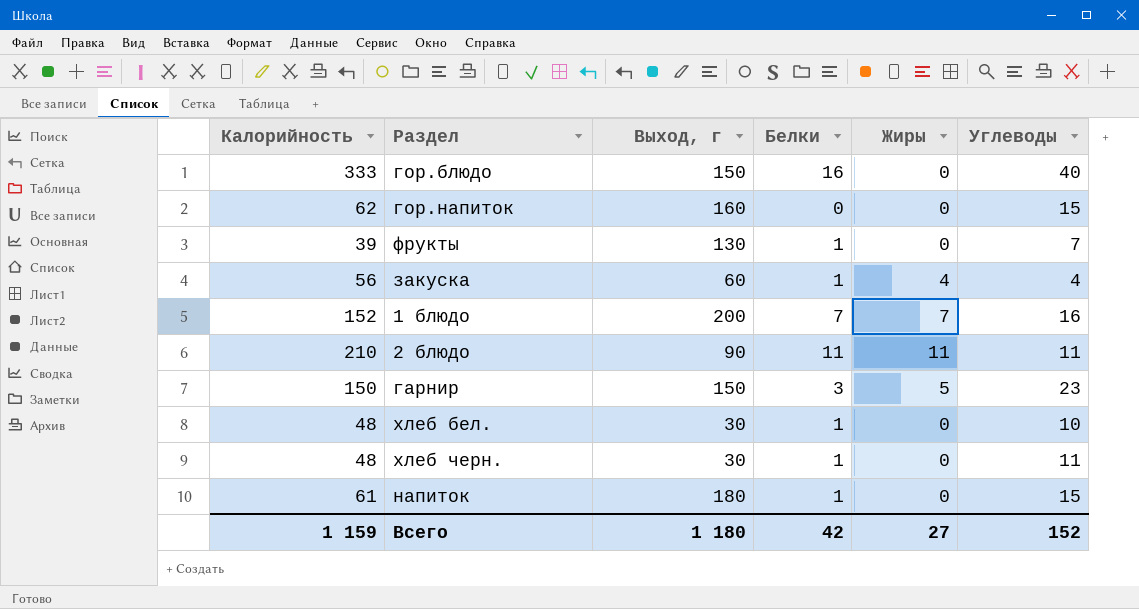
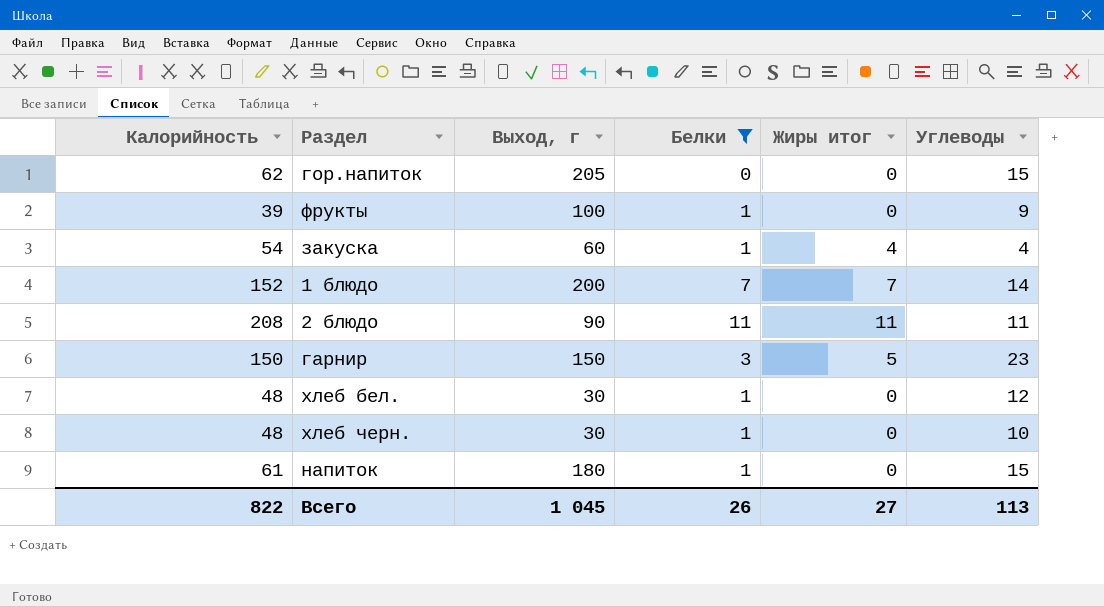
filter: none -> Белки != 16
column name: Жиры -> Жиры итог
гор.напиток | Выход, г: 160 -> 205
фрукты | Выход, г: 130 -> 100
фрукты | Углеводы: 7 -> 9
закуска | Калорийность: 56 -> 54
1 блюдо | Углеводы: 16 -> 14
2 блюдо | Калорийность: 210 -> 208
хлеб бел. | Углеводы: 10 -> 12
хлеб черн. | Углеводы: 11 -> 10
Всего | Калорийность: 1 159 -> 822
Всего | Выход, г: 1 180 -> 1 045
Всего | Белки: 42 -> 26
Всего | Углеводы: 152 -> 113

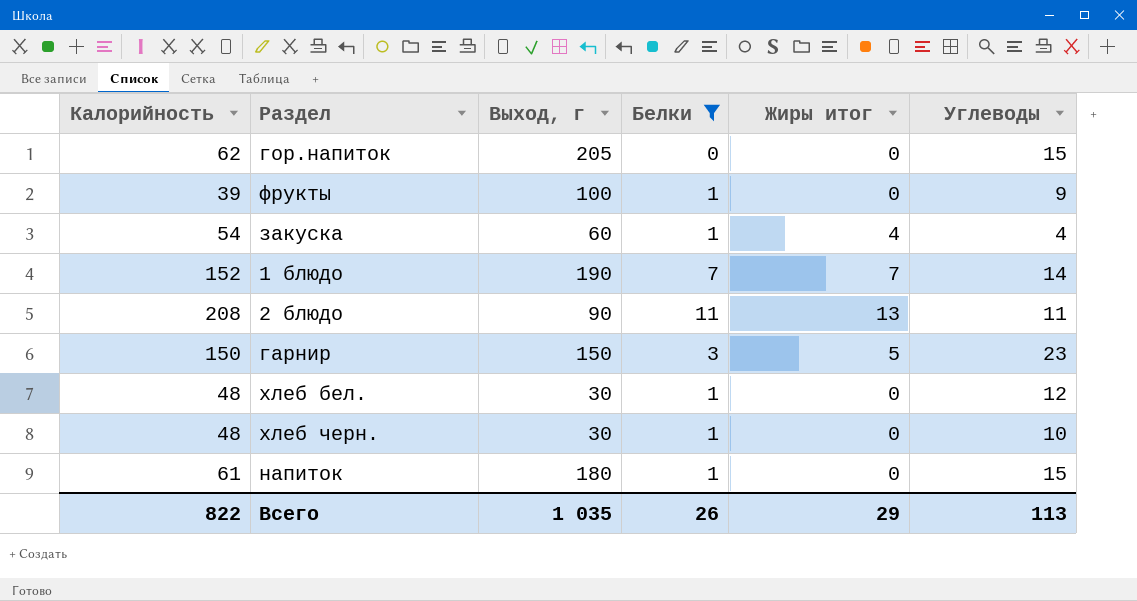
1 блюдо | Выход, г: 200 -> 190
2 блюдо | Жиры итог: 11 -> 13
Всего | Выход, г: 1 045 -> 1 035
Всего | Жиры итог: 27 -> 29

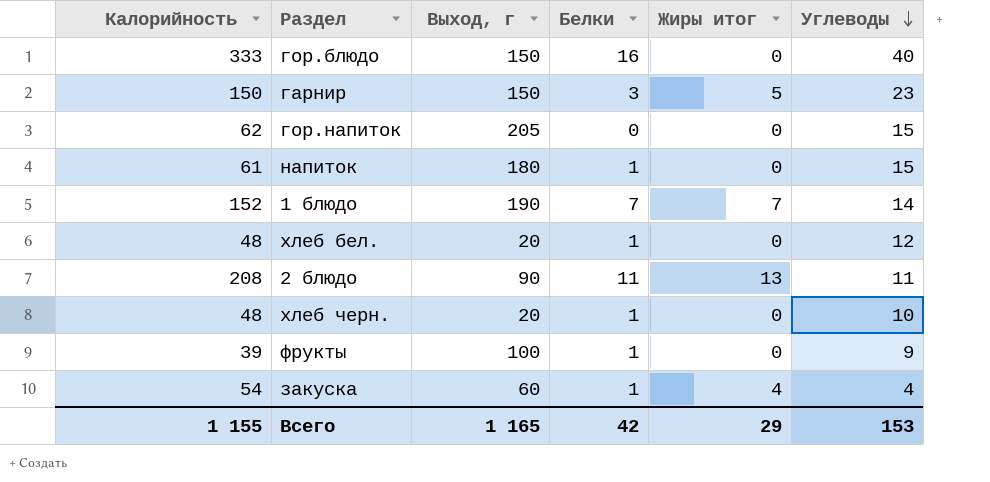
filter: Белки != 16 -> none
row order: none -> Углеводы descending
хлеб бел. | Выход, г: 30 -> 20
хлеб черн. | Выход, г: 30 -> 20
Всего | Калорийность: 822 -> 1 155
Всего | Выход, г: 1 035 -> 1 165
Всего | Белки: 26 -> 42
Всего | Углеводы: 113 -> 153

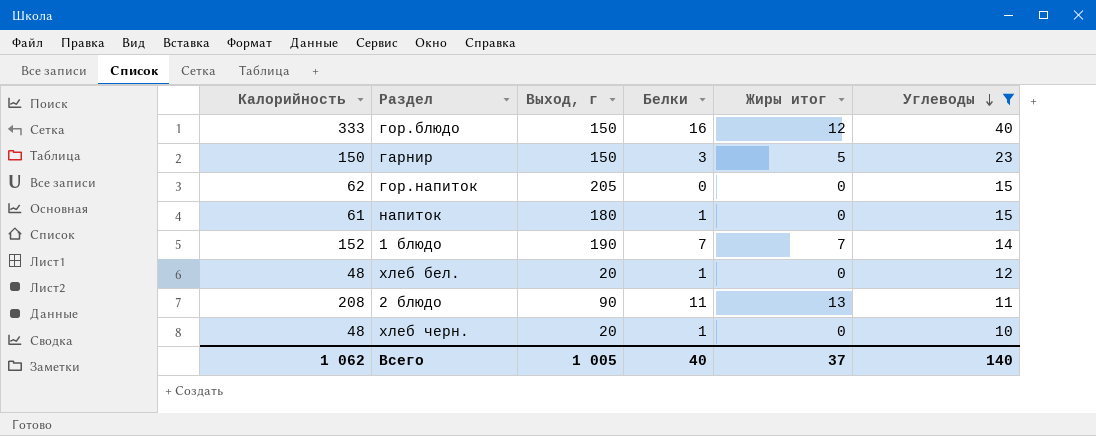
filter: none -> Углеводы >= 10
гор.блюдо | Жиры итог: 0 -> 12
Всего | Калорийность: 1 155 -> 1 062
Всего | Выход, г: 1 165 -> 1 005
Всего | Белки: 42 -> 40
Всего | Жиры итог: 29 -> 37
Всего | Углеводы: 153 -> 140

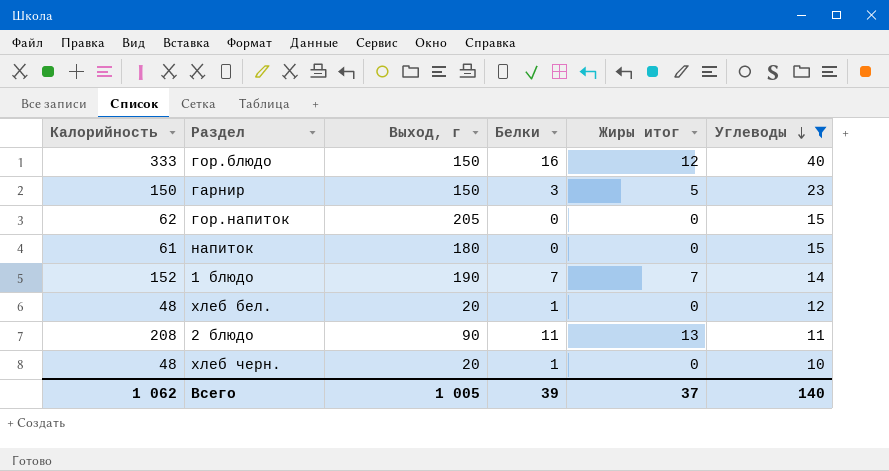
напиток | Белки: 1 -> 0
Всего | Белки: 40 -> 39

